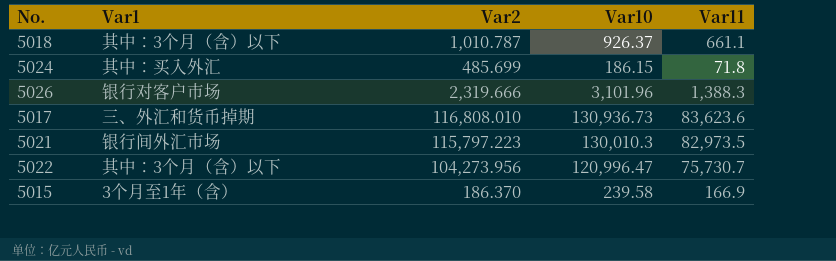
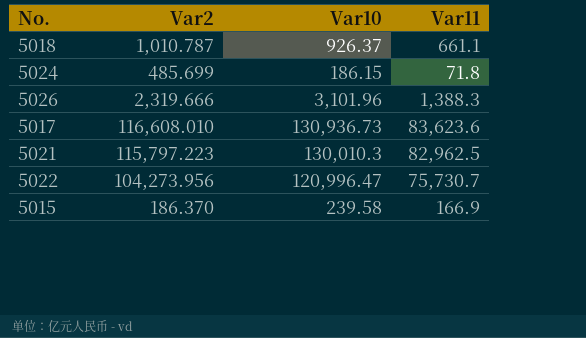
column Var1 | position: 2 -> none
5017 | Var2: 116,808.010 -> 116,608.010
5021 | Var11: 82,973.5 -> 82,962.5

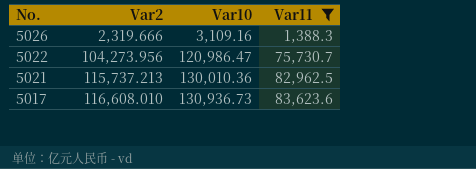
filter: none -> Var11 >= 1,388.3
row order: none -> No. descending
5026 | Var10: 3,101.96 -> 3,109.16
5022 | Var10: 120,996.47 -> 120,986.47
5021 | Var2: 115,797.223 -> 115,737.213
5021 | Var10: 130,010.3 -> 130,010.36

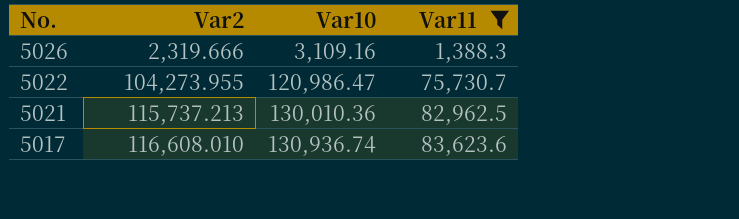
5022 | Var2: 104,273.956 -> 104,273.955
5017 | Var10: 130,936.73 -> 130,936.74

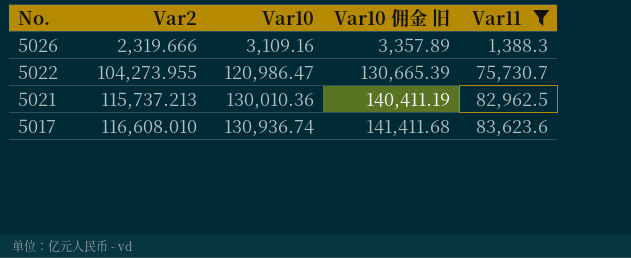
column Var10 佣金 旧 | formula: none -> [Var10] * 1.08

